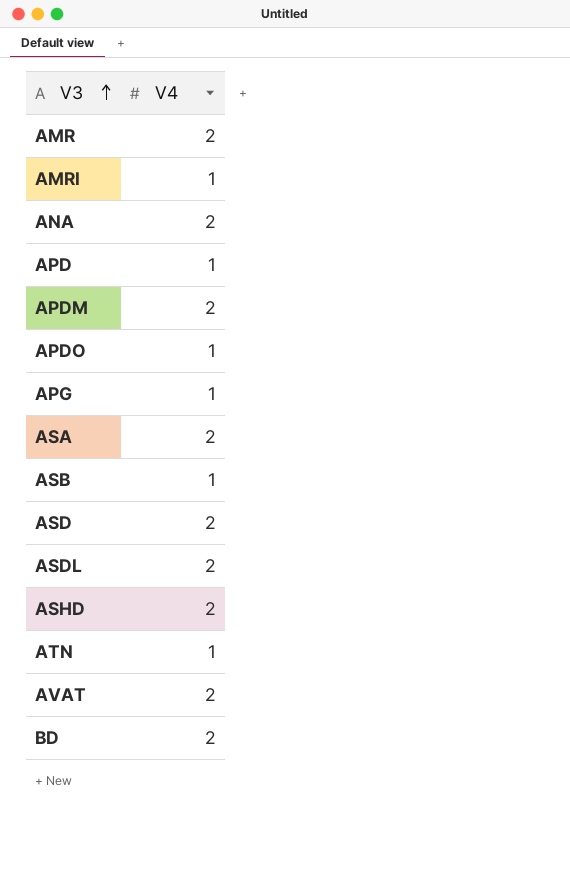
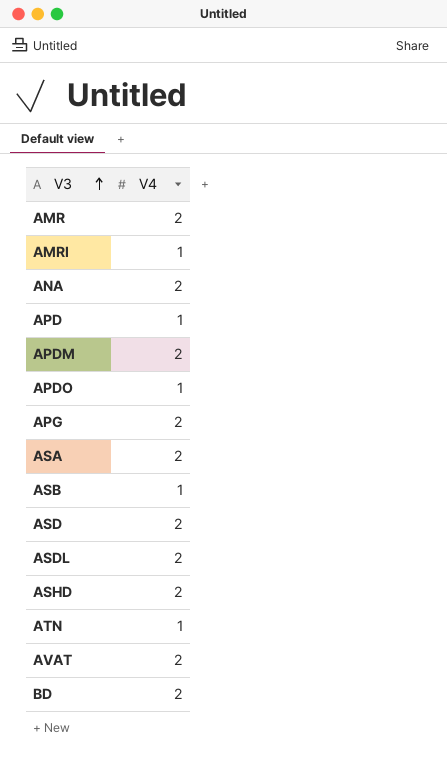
APG | V4: 1 -> 2

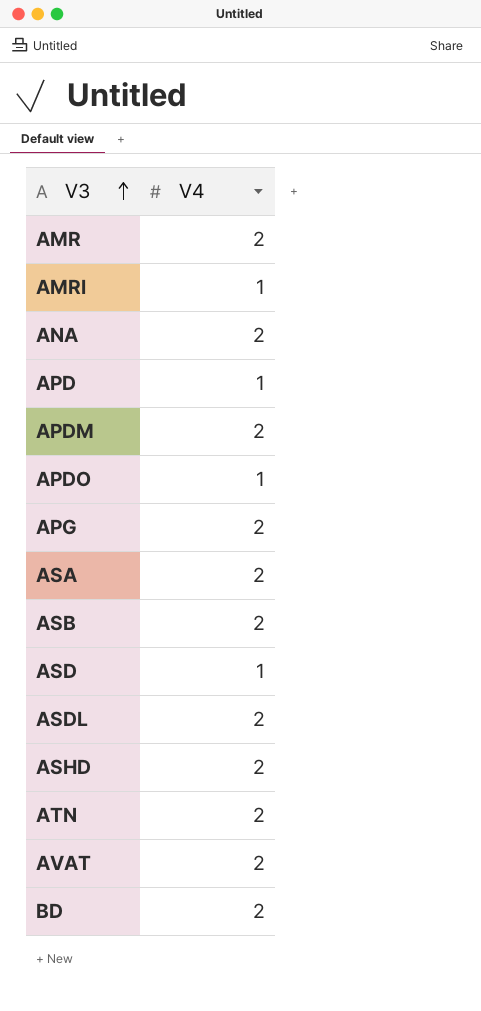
ASB | V4: 1 -> 2
ASD | V4: 2 -> 1
ATN | V4: 1 -> 2

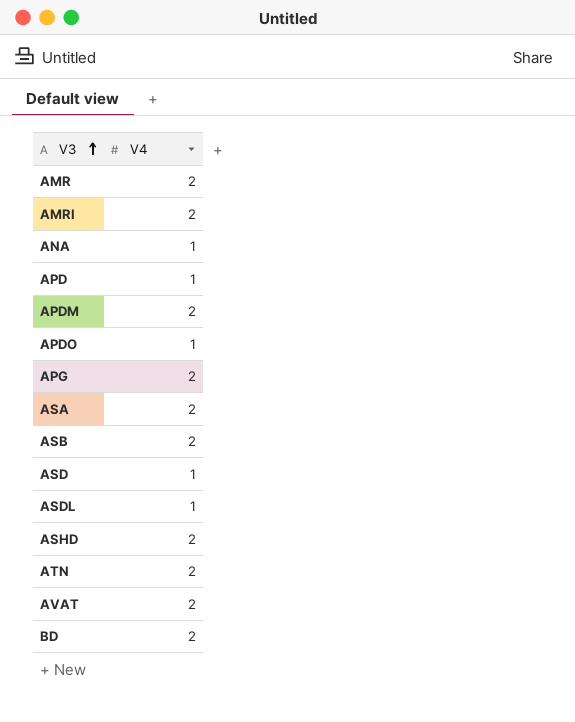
AMRI | V4: 1 -> 2
ANA | V4: 2 -> 1
ASDL | V4: 2 -> 1

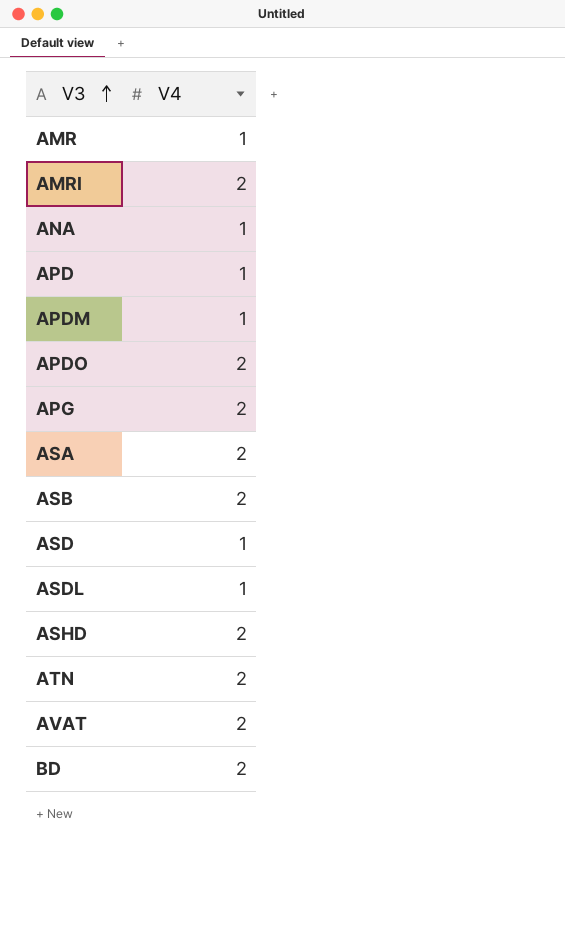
AMR | V4: 2 -> 1
APDM | V4: 2 -> 1
APDO | V4: 1 -> 2

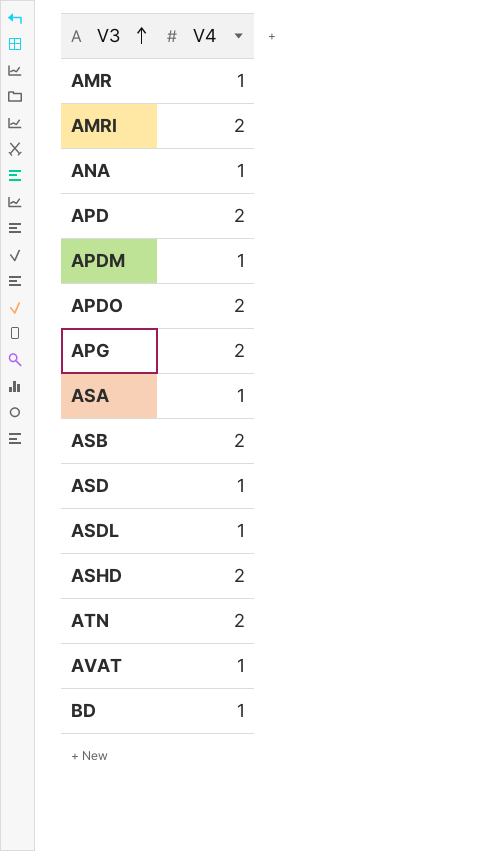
APD | V4: 1 -> 2
ASA | V4: 2 -> 1
AVAT | V4: 2 -> 1
BD | V4: 2 -> 1

